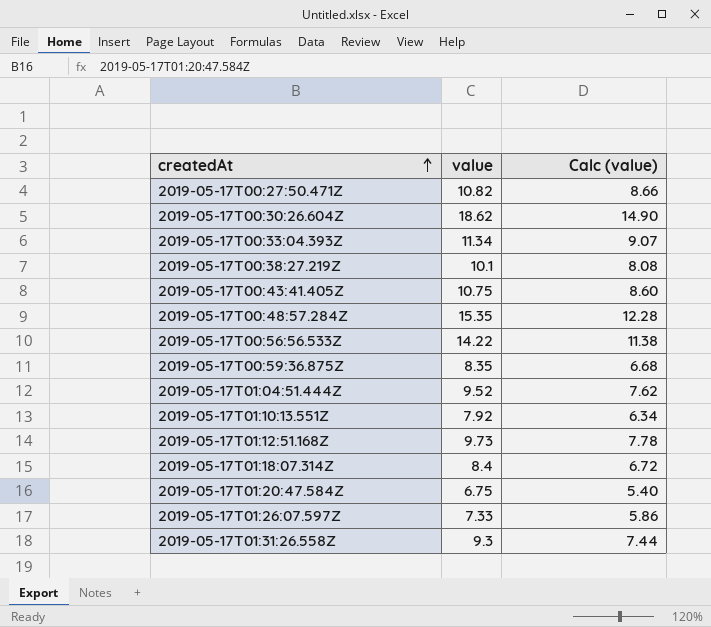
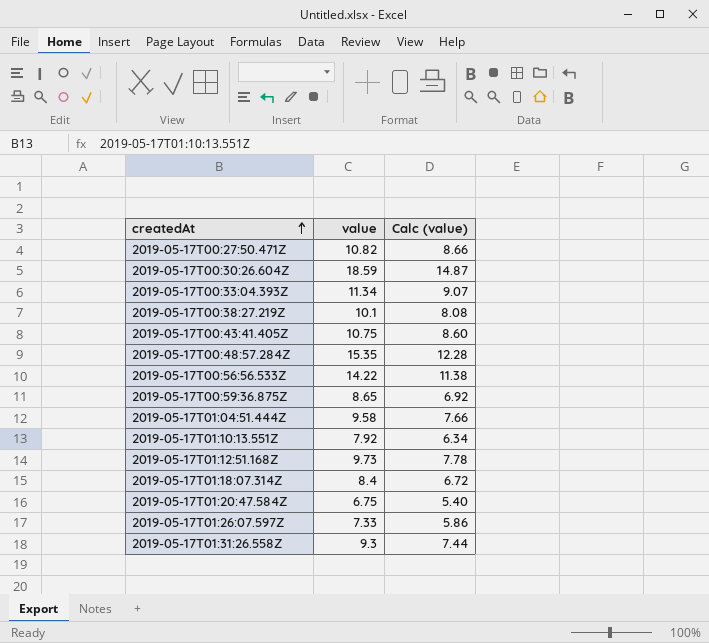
2019-05-17T00:30:26.604Z | value: 18.62 -> 18.59
2019-05-17T00:30:26.604Z | Calc (value): 14.90 -> 14.87
2019-05-17T00:59:36.875Z | value: 8.35 -> 8.65
2019-05-17T00:59:36.875Z | Calc (value): 6.68 -> 6.92
2019-05-17T01:04:51.444Z | value: 9.52 -> 9.58
2019-05-17T01:04:51.444Z | Calc (value): 7.62 -> 7.66

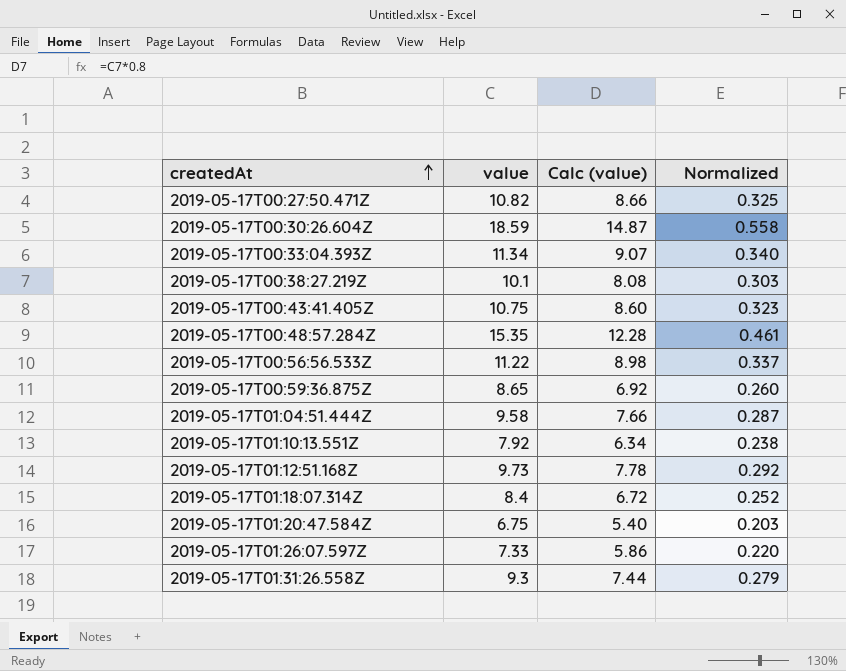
column Normalized | formula: none -> [value] * 0.03
2019-05-17T00:56:56.533Z | value: 14.22 -> 11.22
2019-05-17T00:56:56.533Z | Calc (value): 11.38 -> 8.98

